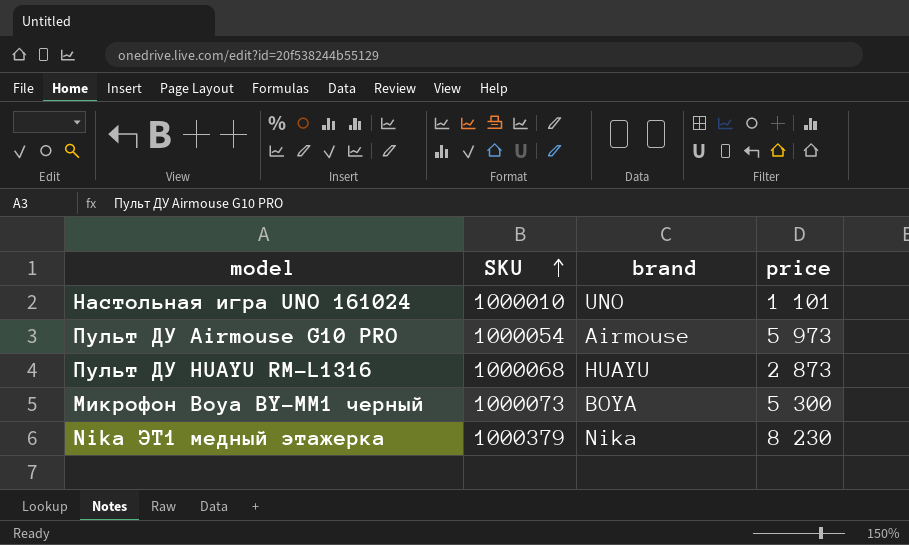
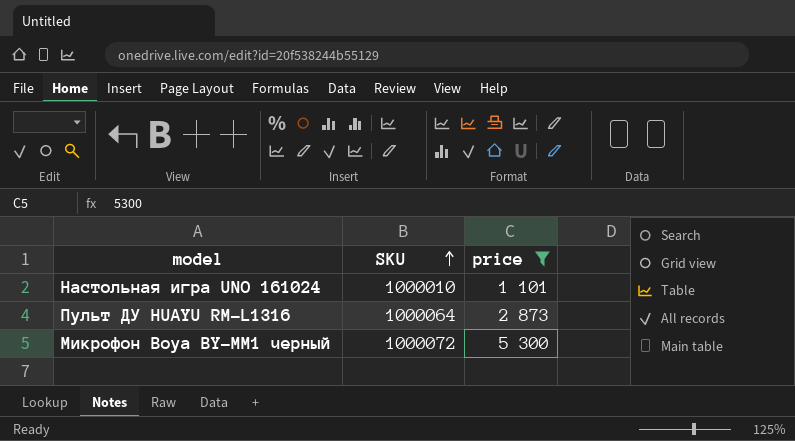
filter: none -> price <= 5 300
column brand | position: 3 -> none
Пульт ДУ HUAYU RM-L1316 | SKU: 1000068 -> 1000064
Микрофон Boya BY-MM1 черный | SKU: 1000073 -> 1000072

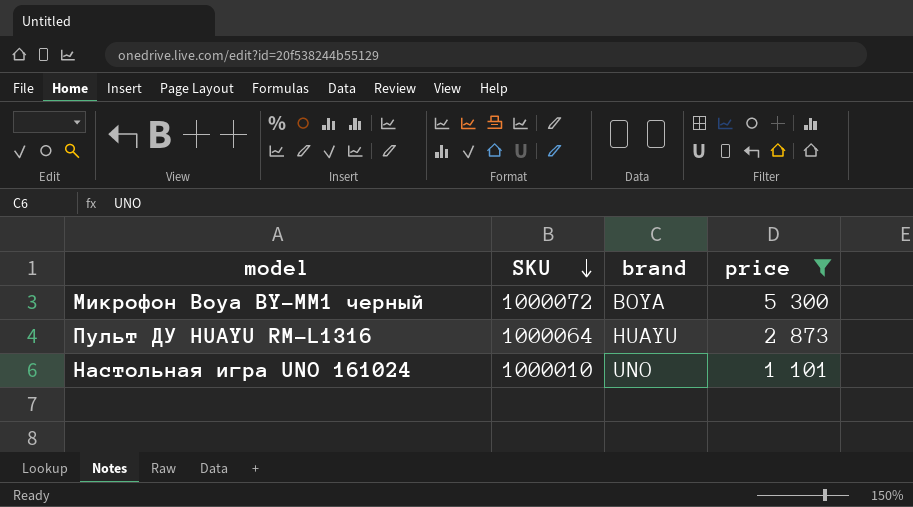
row order: SKU ascending -> SKU descending
column brand | position: none -> 3

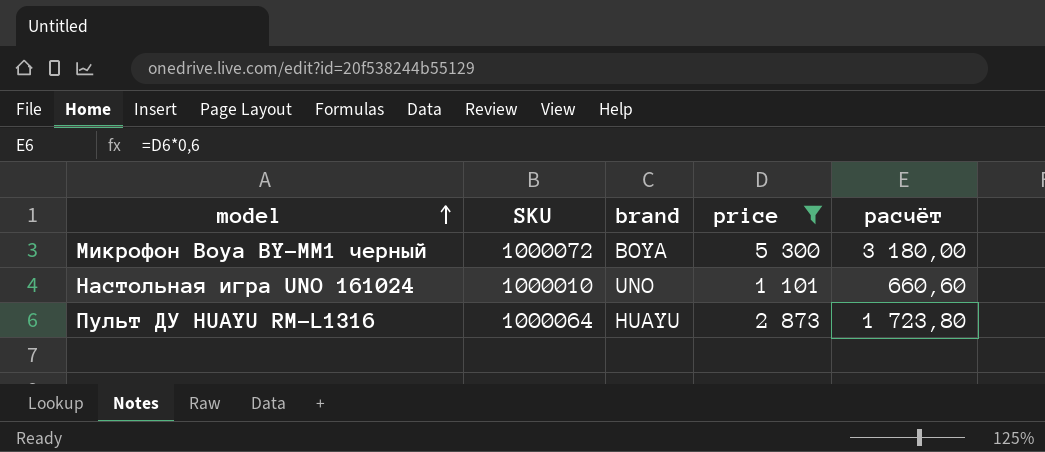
row order: SKU descending -> model ascending
column расчёт | formula: none -> [price] * 0,6

